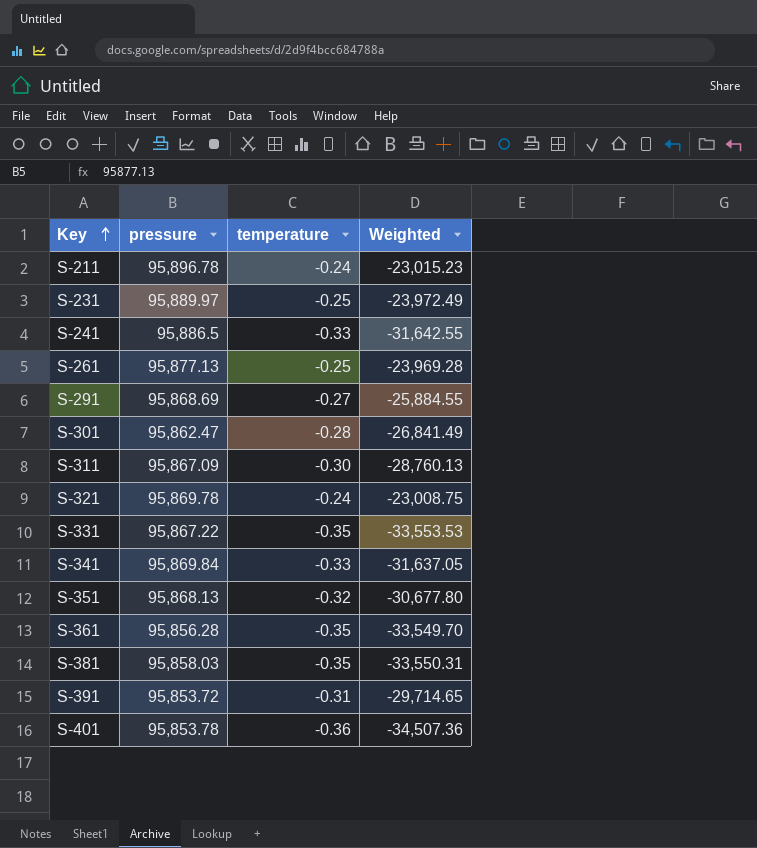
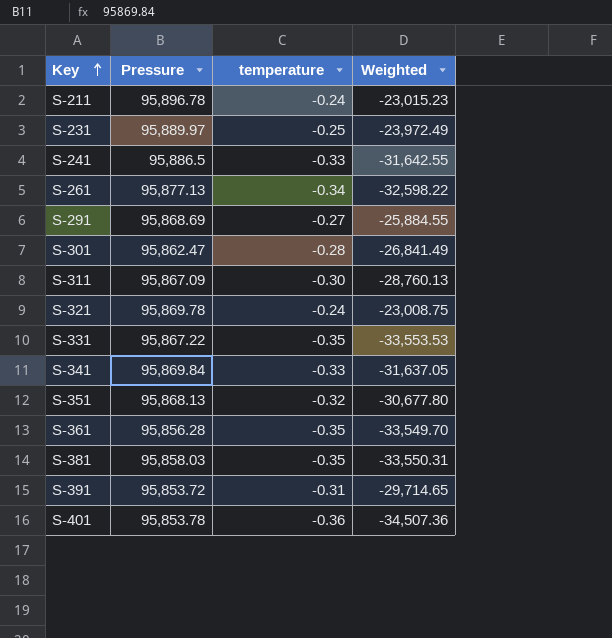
column name: pressure -> Pressure
S-261 | temperature: -0.25 -> -0.34
S-261 | Weighted: -23,969.28 -> -32,598.22

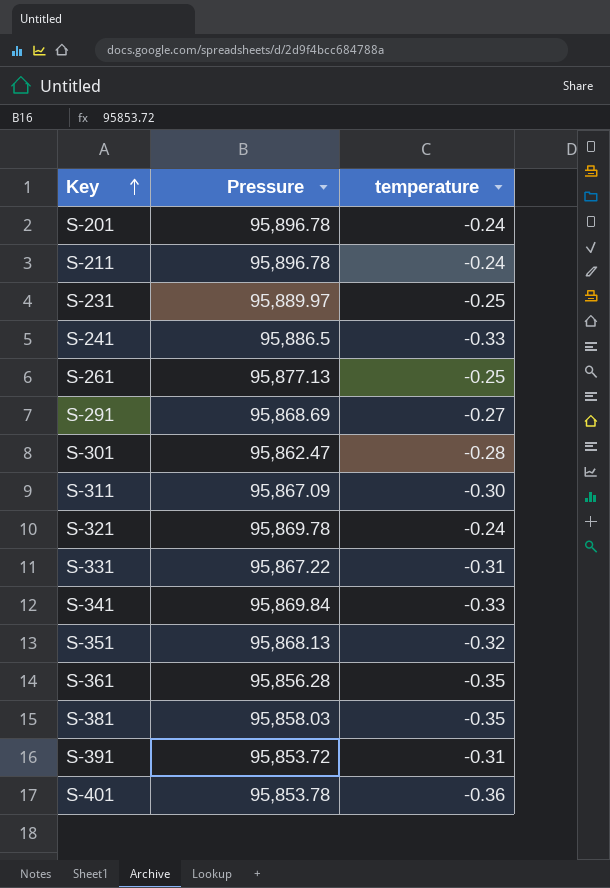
column Weighted | formula: [Pressure] * [temperature] -> none
row S-201: none -> 95,896.78 | -0.24
S-261 | temperature: -0.34 -> -0.25
S-331 | temperature: -0.35 -> -0.31

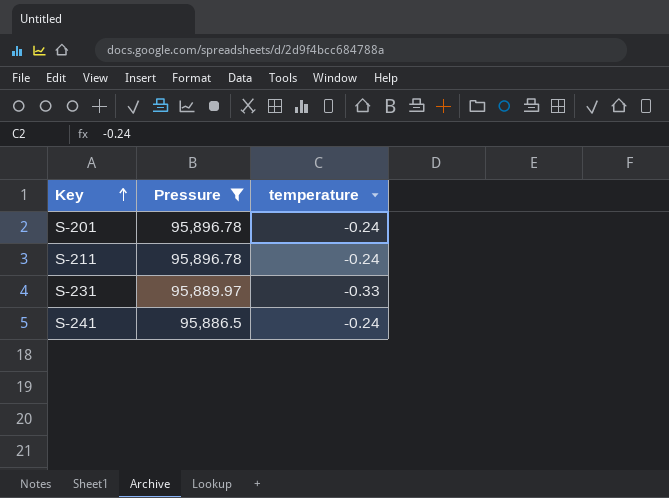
filter: none -> Pressure >= 95,886.5
S-231 | temperature: -0.25 -> -0.33
S-241 | temperature: -0.33 -> -0.24

